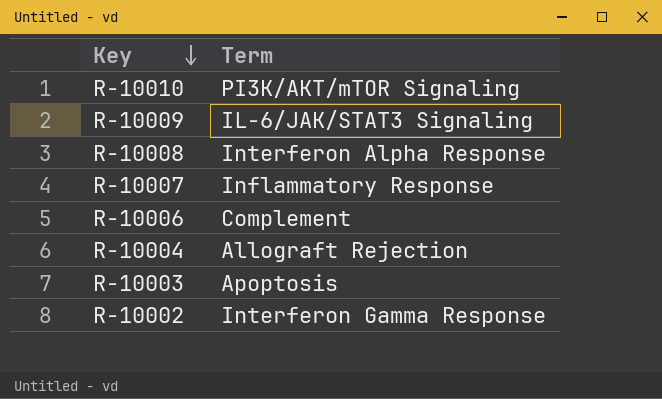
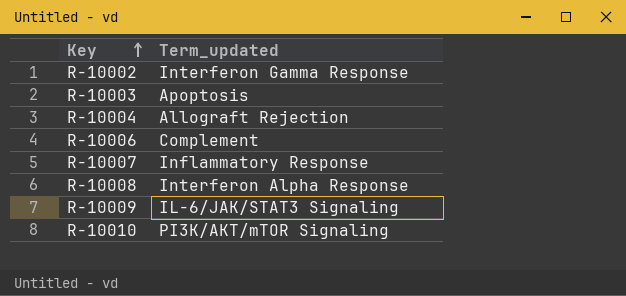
row order: Key descending -> Key ascending
column name: Term -> Term_updated

